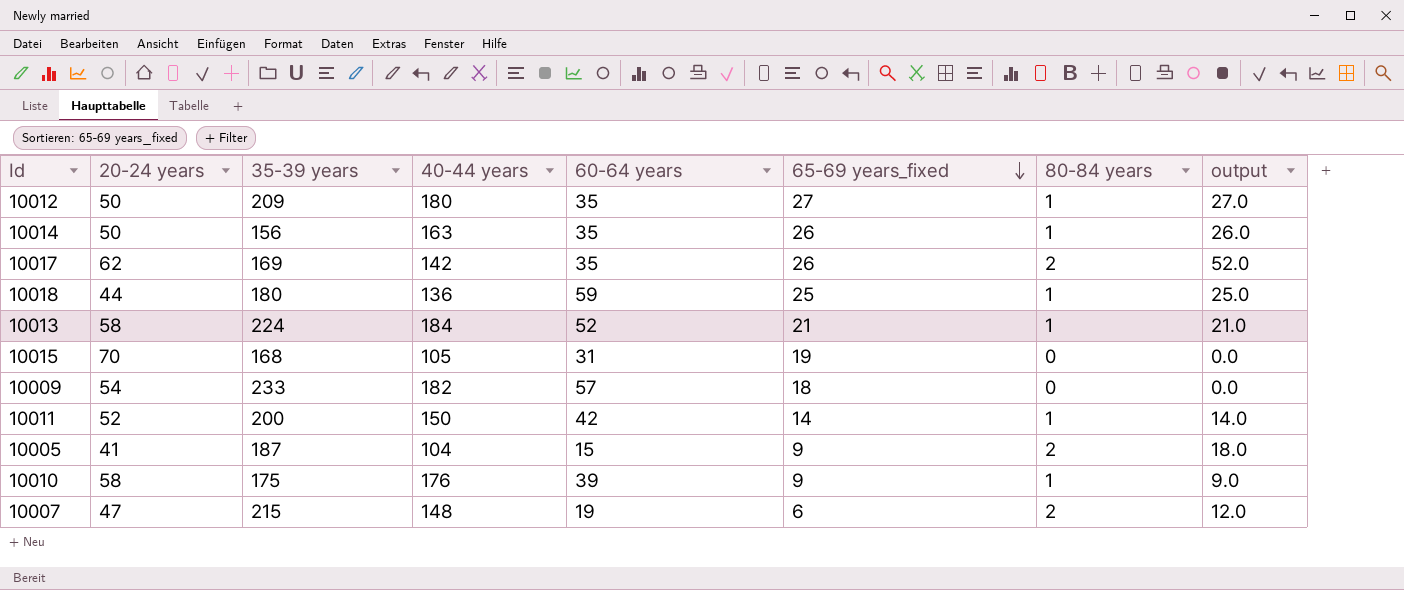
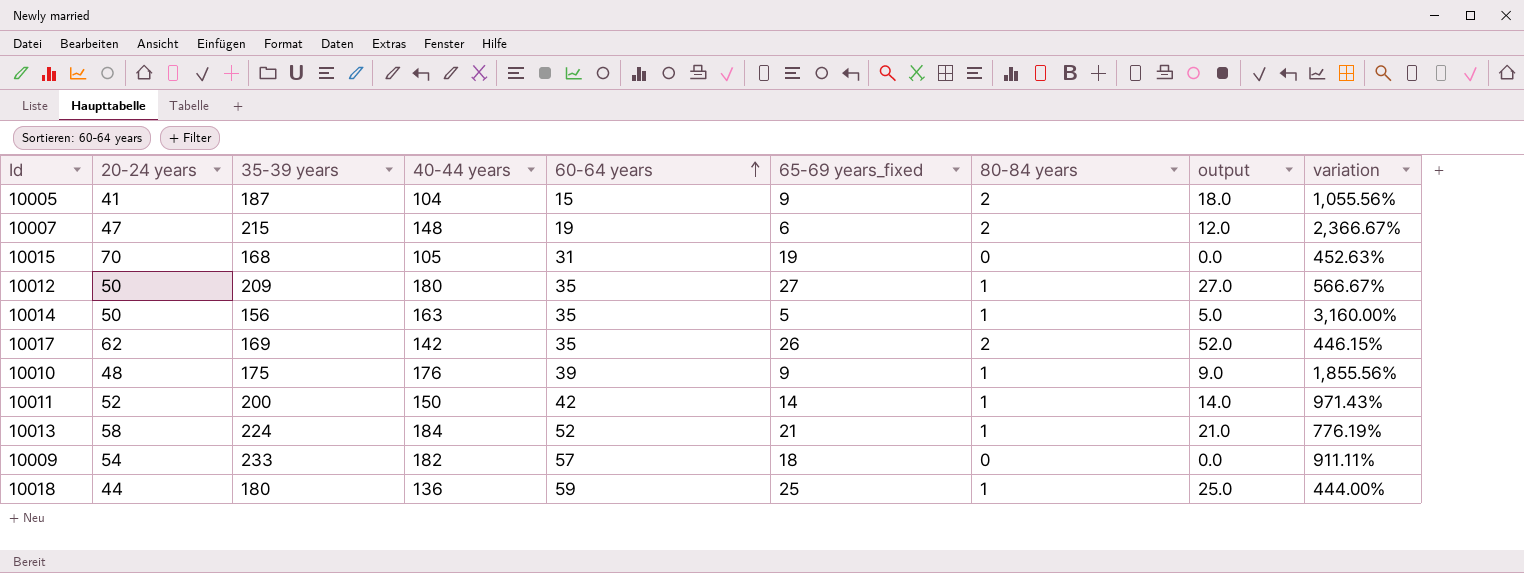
row order: 65-69 years_fixed descending -> 60-64 years ascending
column variation | formula: none -> ([40-44 years] - [65-69 years_fixed]) / [65-69 years_fixed]
10014 | 65-69 years_fixed: 26 -> 5
10014 | output: 26.0 -> 5.0
10010 | 20-24 years: 58 -> 48

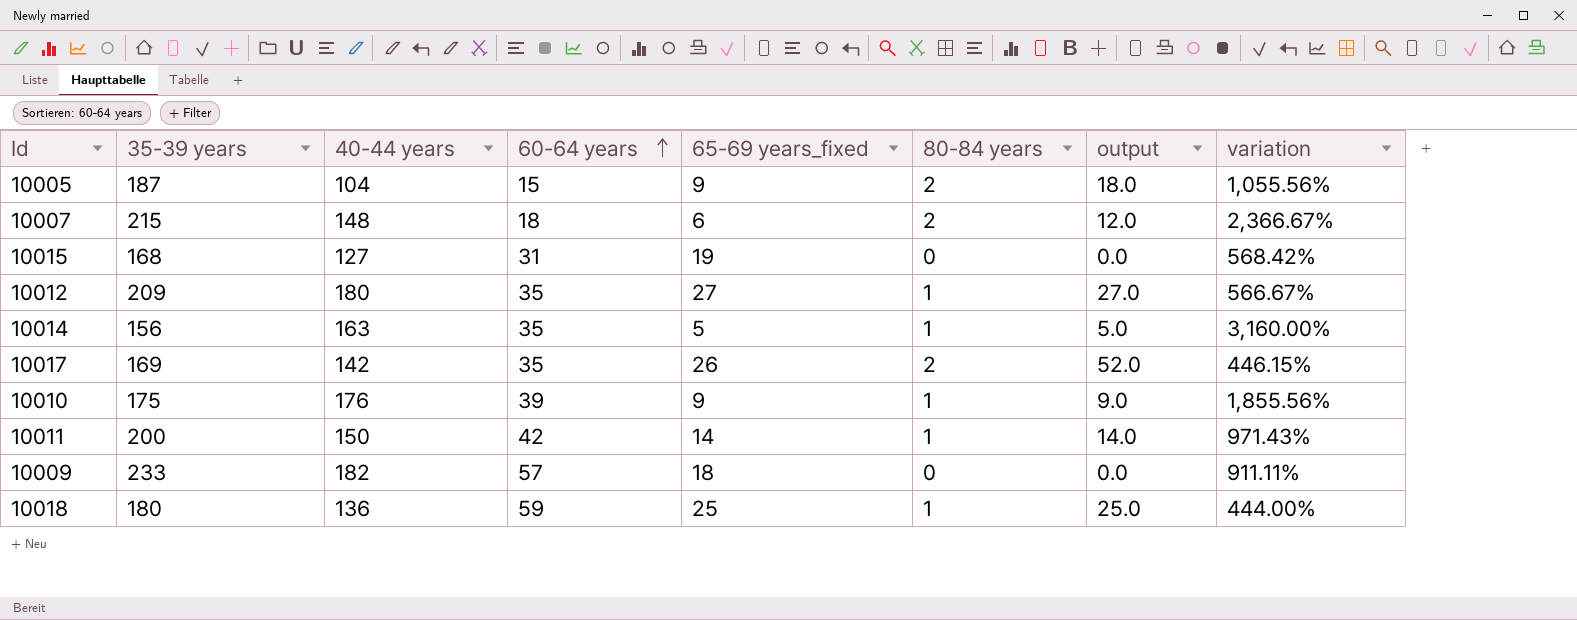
column 20-24 years | position: 2 -> none
row 10013: 58 | 224 | 184 | 52 | 21 | 1 | 21.0 | 776.19% -> none
10007 | 60-64 years: 19 -> 18
10015 | 40-44 years: 105 -> 127
10015 | variation: 452.63% -> 568.42%

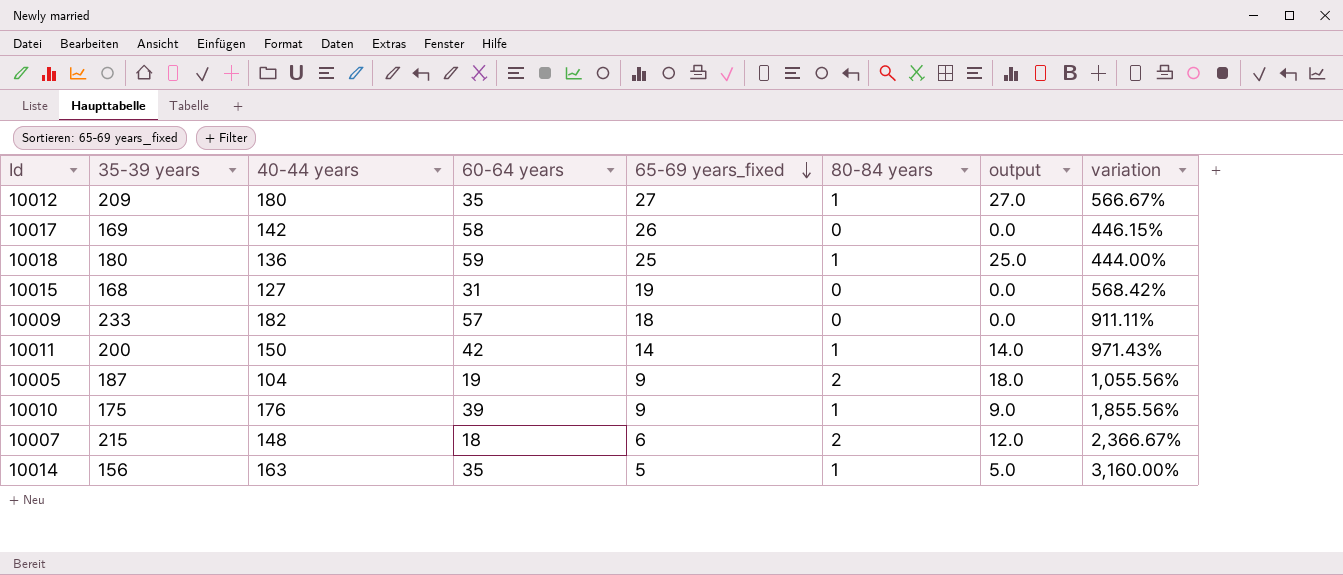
row order: 60-64 years ascending -> 65-69 years_fixed descending
10017 | 60-64 years: 35 -> 58
10017 | 80-84 years: 2 -> 0
10017 | output: 52.0 -> 0.0
10005 | 60-64 years: 15 -> 19

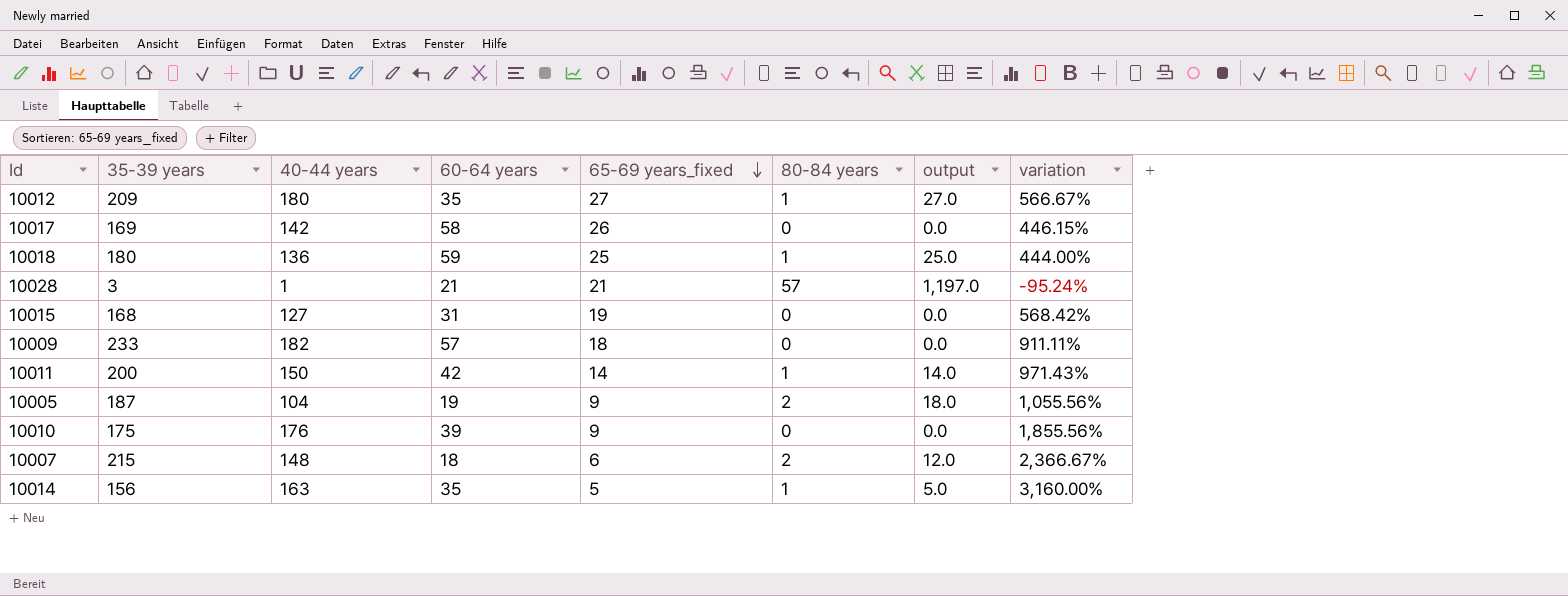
row 10028: none -> 3 | 1 | 21 | 21 | 57 | 1,197.0 | -95.24%
10010 | 80-84 years: 1 -> 0
10010 | output: 9.0 -> 0.0

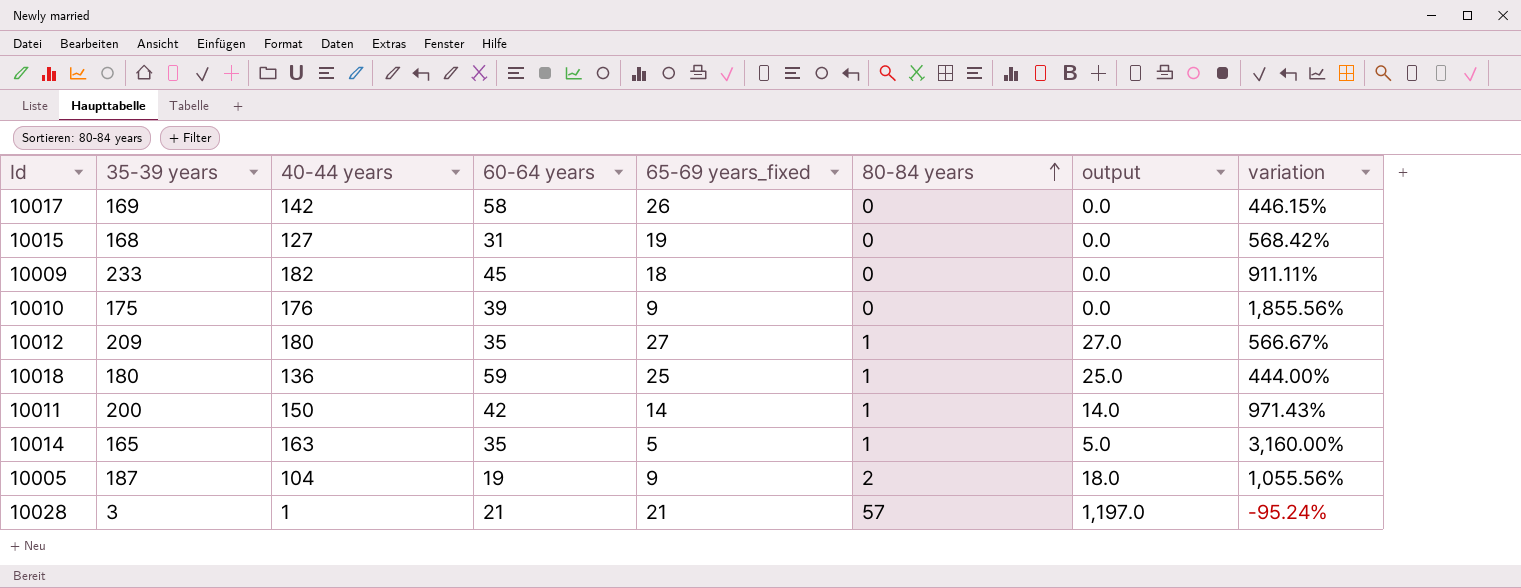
row order: 65-69 years_fixed descending -> 80-84 years ascending
row 10007: 215 | 148 | 18 | 6 | 2 | 12.0 | 2,366.67% -> none
10009 | 60-64 years: 57 -> 45
10014 | 35-39 years: 156 -> 165

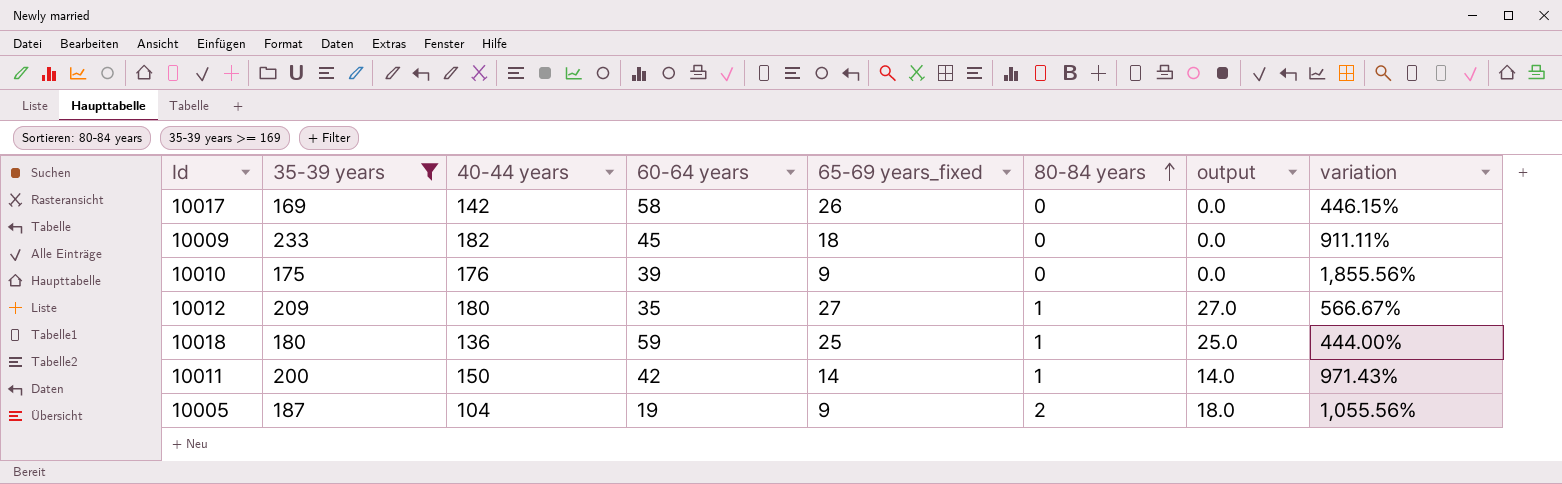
filter: none -> 35-39 years >= 169

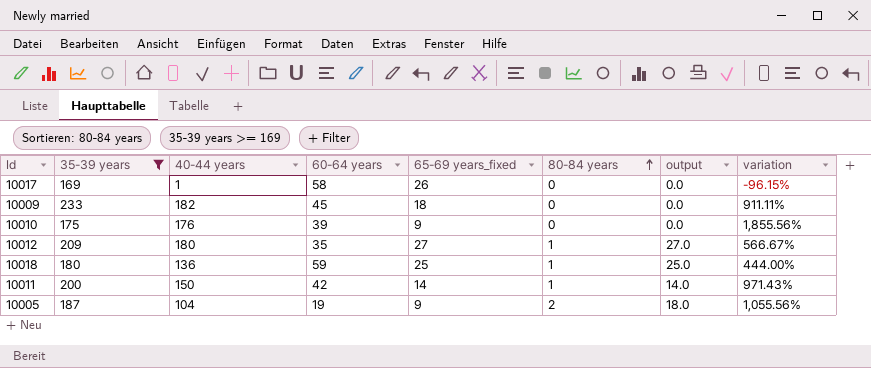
10017 | 40-44 years: 142 -> 1
10017 | variation: 446.15% -> -96.15%

